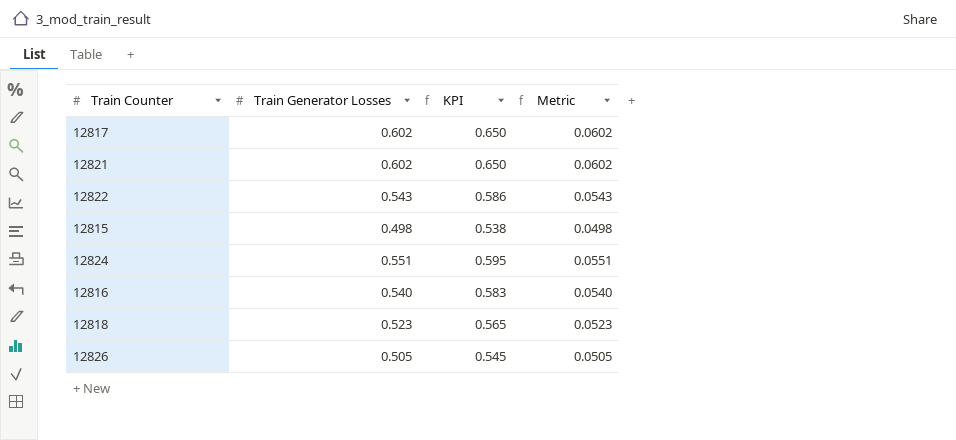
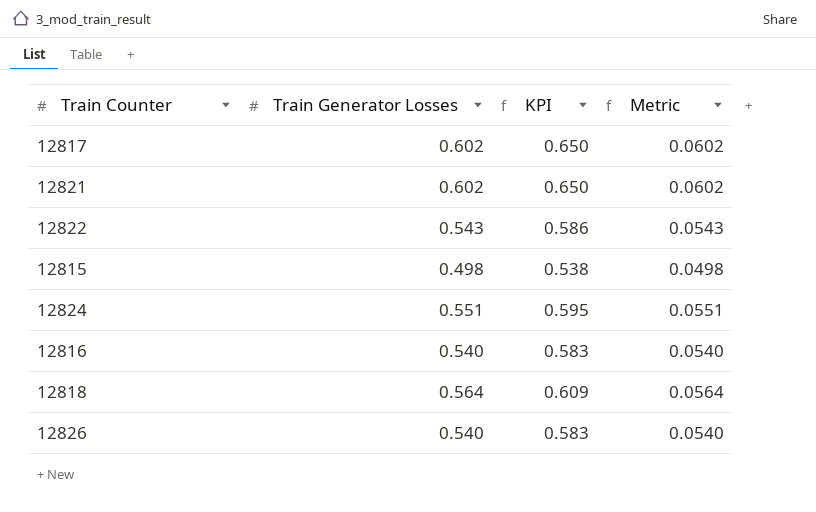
12818 | Train Generator Losses: 0.523 -> 0.564
12818 | KPI: 0.565 -> 0.609
12818 | Metric: 0.0523 -> 0.0564
12826 | Train Generator Losses: 0.505 -> 0.540
12826 | KPI: 0.545 -> 0.583
12826 | Metric: 0.0505 -> 0.0540

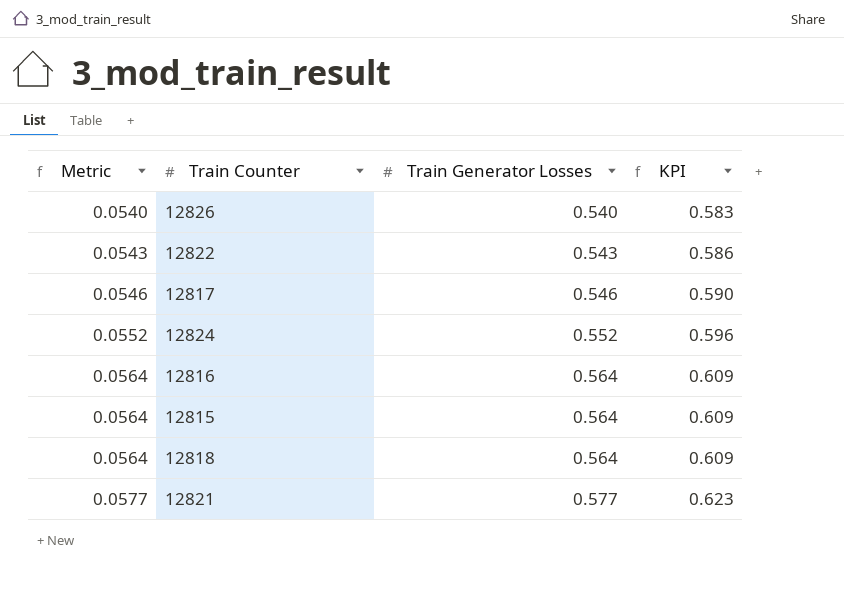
row order: none -> Metric ascending
column Metric | position: 4 -> 1
12817 | Metric: 0.0602 -> 0.0546
12817 | Train Generator Losses: 0.602 -> 0.546
12817 | KPI: 0.650 -> 0.590
12824 | Metric: 0.0551 -> 0.0552
12824 | Train Generator Losses: 0.551 -> 0.552
12824 | KPI: 0.595 -> 0.596
12816 | Metric: 0.0540 -> 0.0564
12816 | Train Generator Losses: 0.540 -> 0.564
12816 | KPI: 0.583 -> 0.609
12815 | Metric: 0.0498 -> 0.0564
12815 | Train Generator Losses: 0.498 -> 0.564
12815 | KPI: 0.538 -> 0.609
12821 | Metric: 0.0602 -> 0.0577
12821 | Train Generator Losses: 0.602 -> 0.577
12821 | KPI: 0.650 -> 0.623

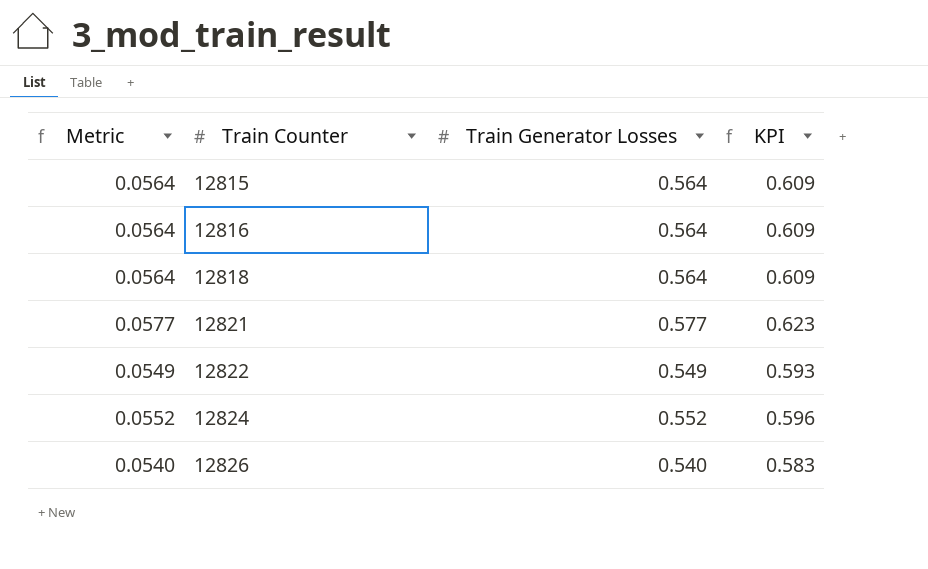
row order: Metric ascending -> Train Counter ascending
row 12817: 0.0546 | 0.546 | 0.590 -> none
12822 | Metric: 0.0543 -> 0.0549
12822 | Train Generator Losses: 0.543 -> 0.549
12822 | KPI: 0.586 -> 0.593

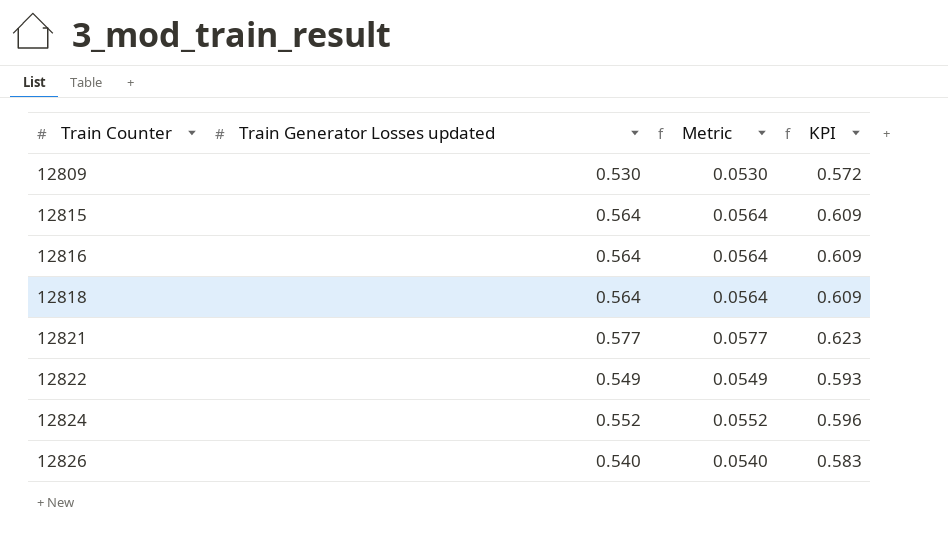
column name: Train Generator Losses -> Train Generator Losses updated
column Metric | position: 1 -> 3
row 12809: none -> 0.530 | 0.0530 | 0.572

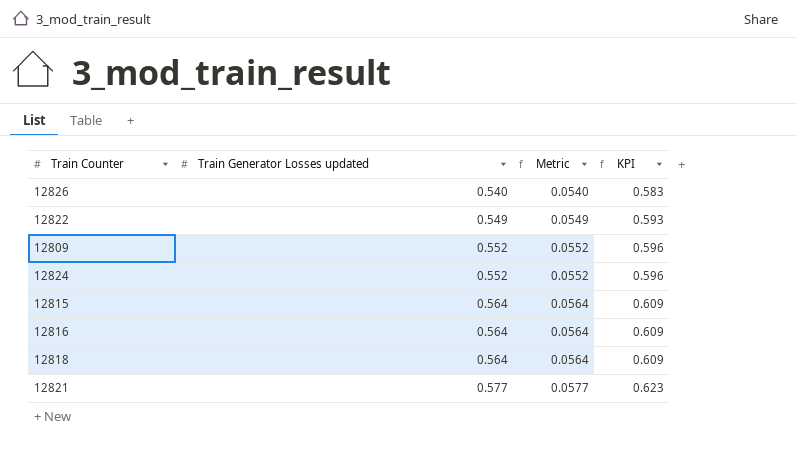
row order: Train Counter ascending -> Train Generator Losses updated ascending
12809 | Train Generator Losses updated: 0.530 -> 0.552
12809 | Metric: 0.0530 -> 0.0552
12809 | KPI: 0.572 -> 0.596

